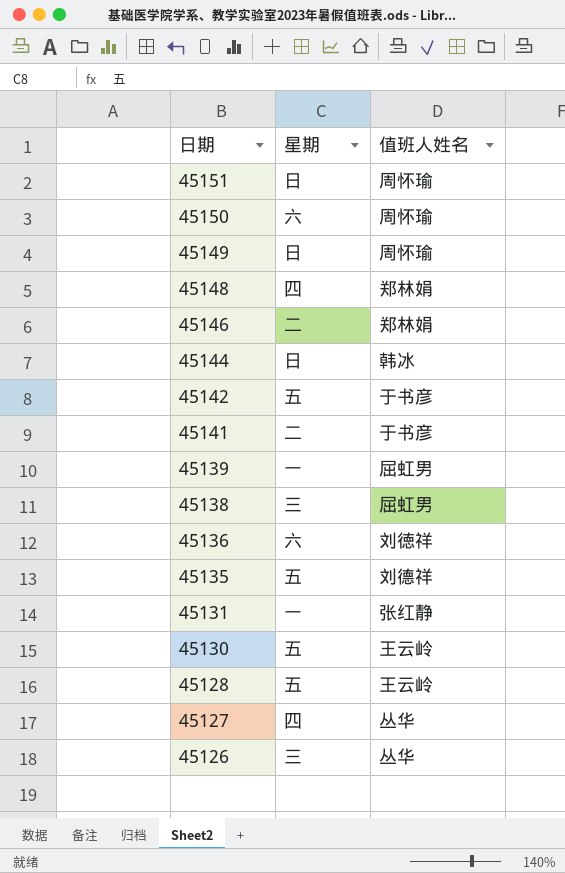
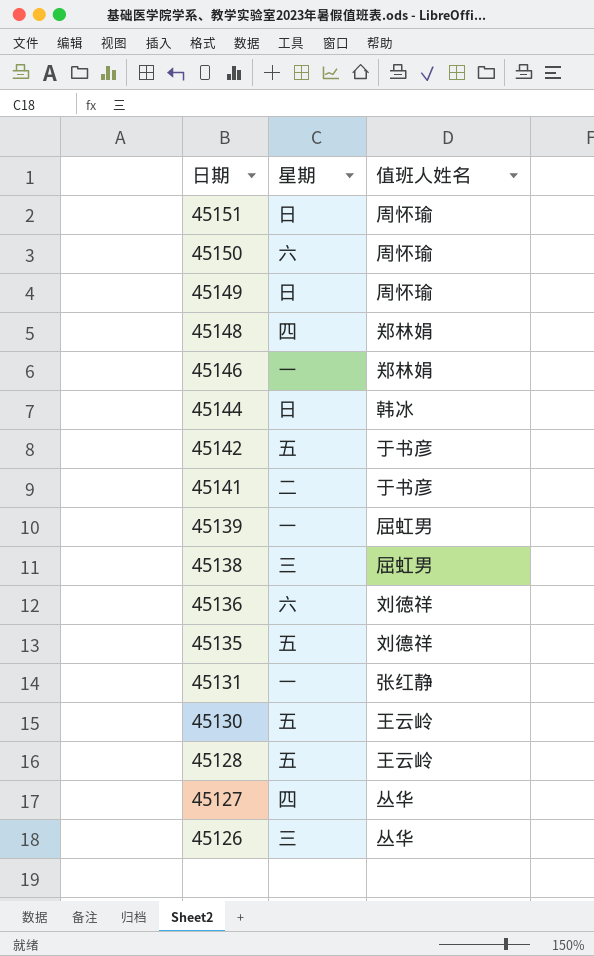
45146 | 星期: 二 -> 一

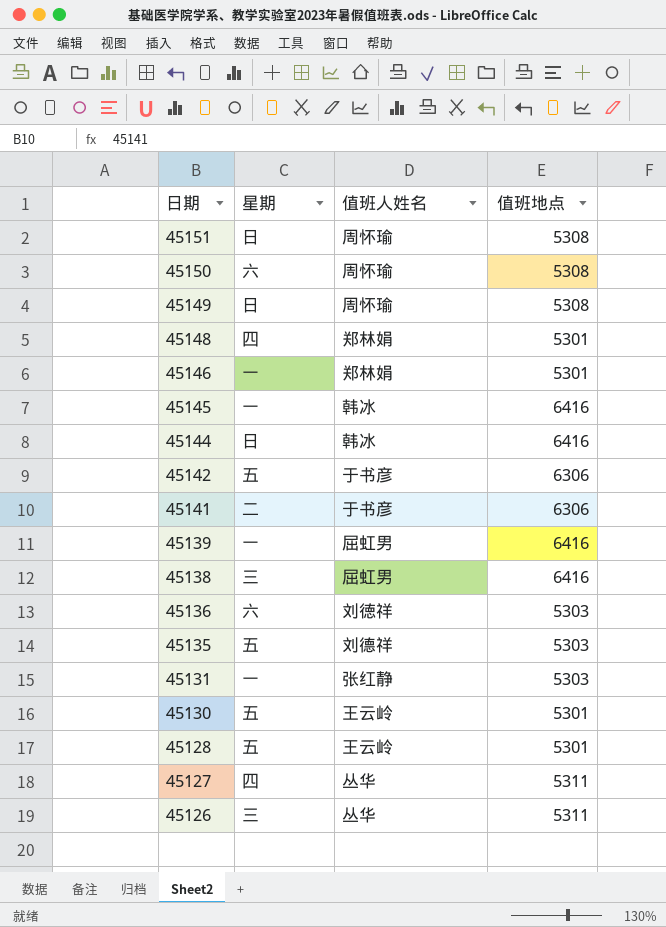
column 值班地点 | position: none -> 4
row 45145: none -> 一 | 韩冰 | 6416

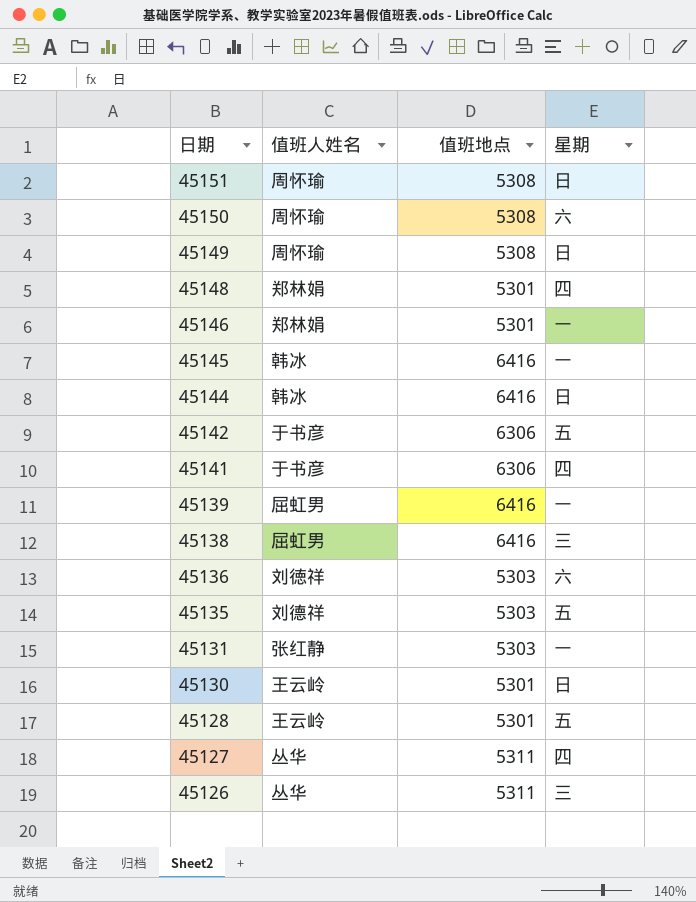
column 星期 | position: 2 -> 4
45141 | 星期: 二 -> 四
45130 | 星期: 五 -> 日

